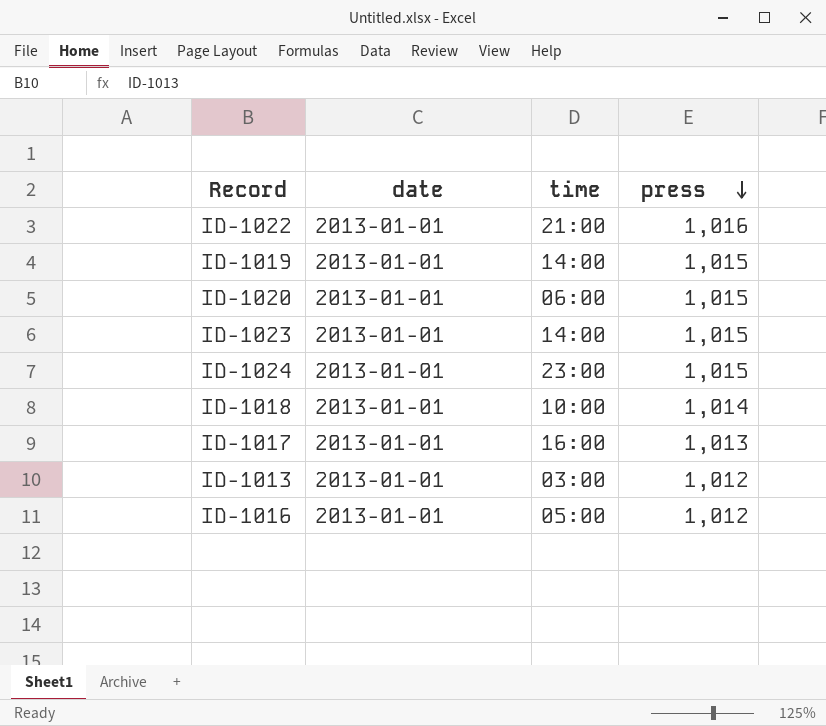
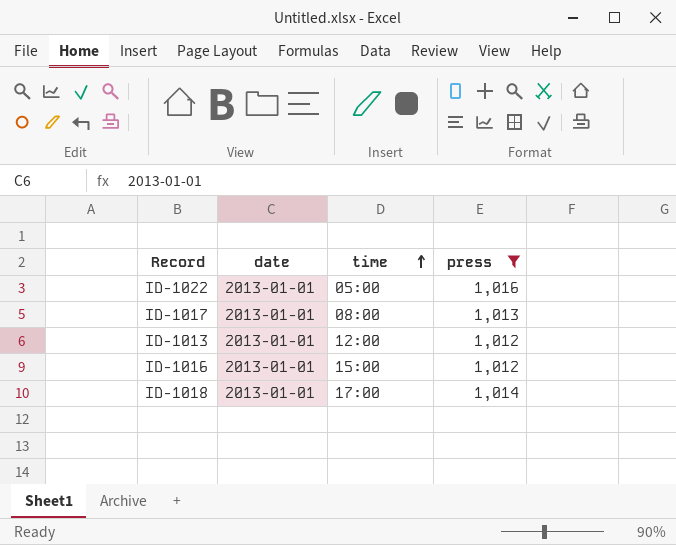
filter: none -> press != 1,015
row order: press descending -> time ascending
ID-1022 | time: 21:00 -> 05:00
ID-1017 | time: 16:00 -> 08:00
ID-1013 | time: 03:00 -> 12:00
ID-1016 | time: 05:00 -> 15:00
ID-1018 | time: 10:00 -> 17:00

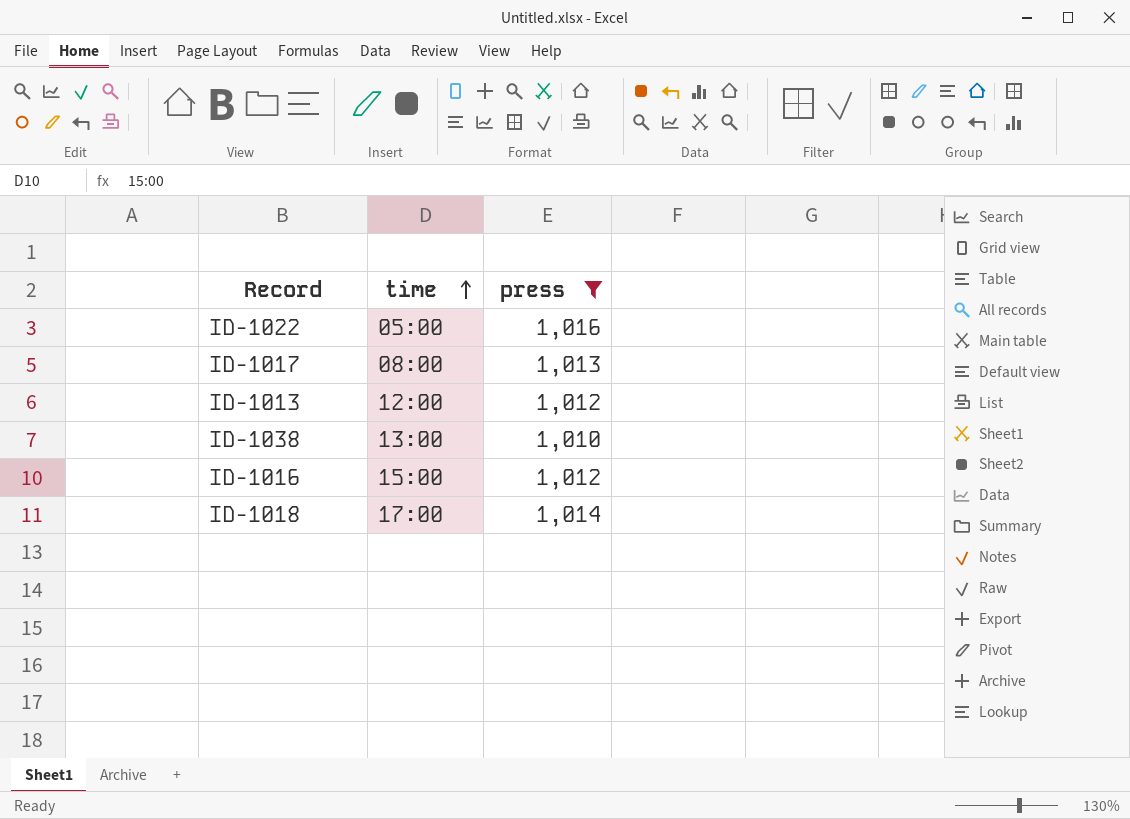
column date | position: 2 -> none
row ID-1038: none -> 13:00 | 1,010

